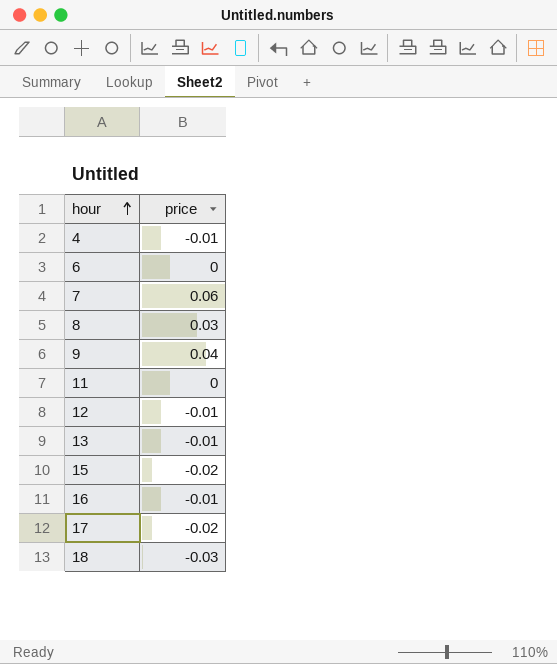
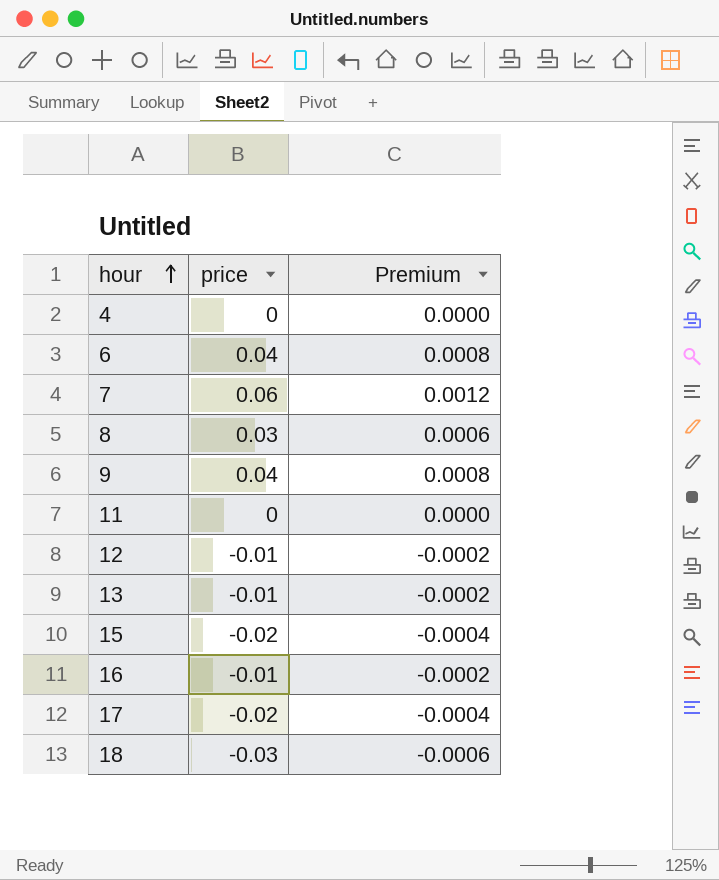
column Premium | formula: none -> [price] * 0.02
4 | price: -0.01 -> 0
6 | price: 0 -> 0.04

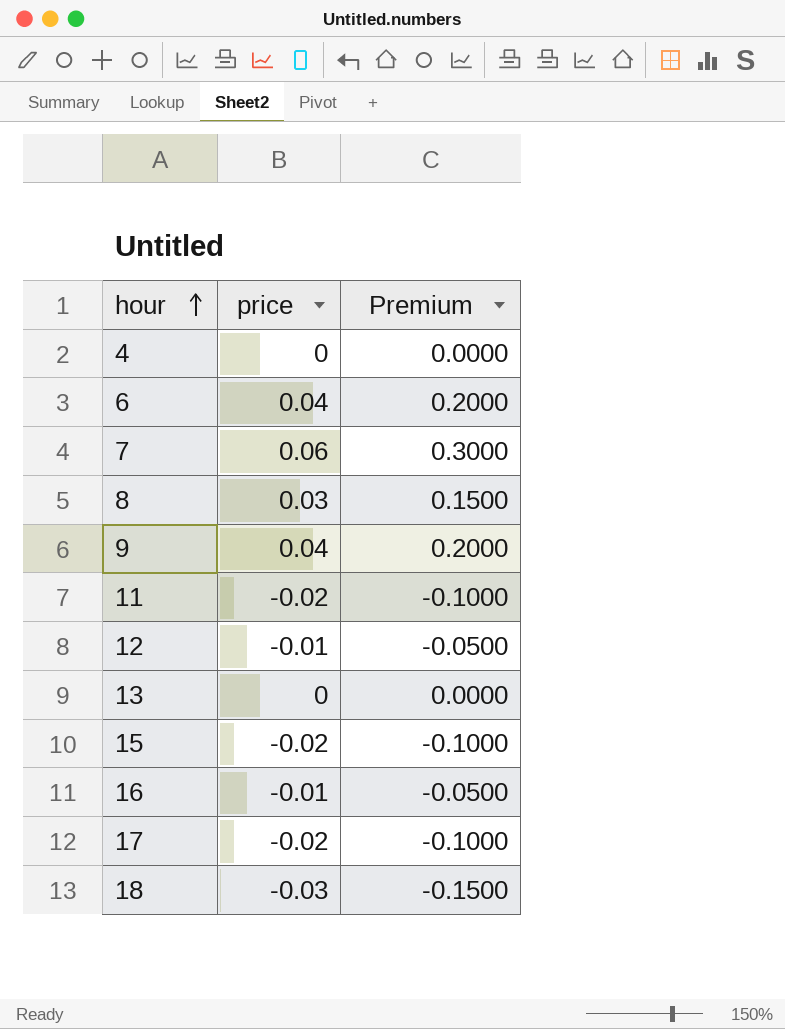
column Premium | formula: [price] * 0.02 -> [price] * 5
11 | price: 0 -> -0.02
13 | price: -0.01 -> 0

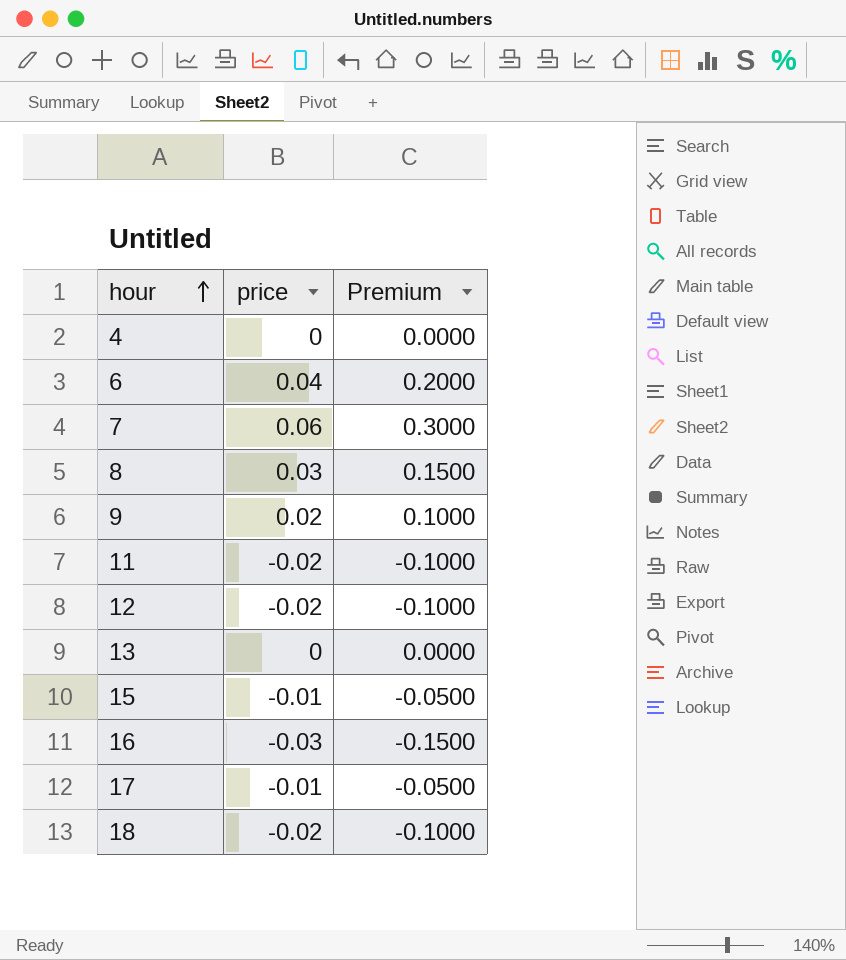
9 | price: 0.04 -> 0.02
9 | Premium: 0.2000 -> 0.1000
12 | price: -0.01 -> -0.02
12 | Premium: -0.0500 -> -0.1000
15 | price: -0.02 -> -0.01
15 | Premium: -0.1000 -> -0.0500
16 | price: -0.01 -> -0.03
16 | Premium: -0.0500 -> -0.1500
17 | price: -0.02 -> -0.01
17 | Premium: -0.1000 -> -0.0500
18 | price: -0.03 -> -0.02
18 | Premium: -0.1500 -> -0.1000

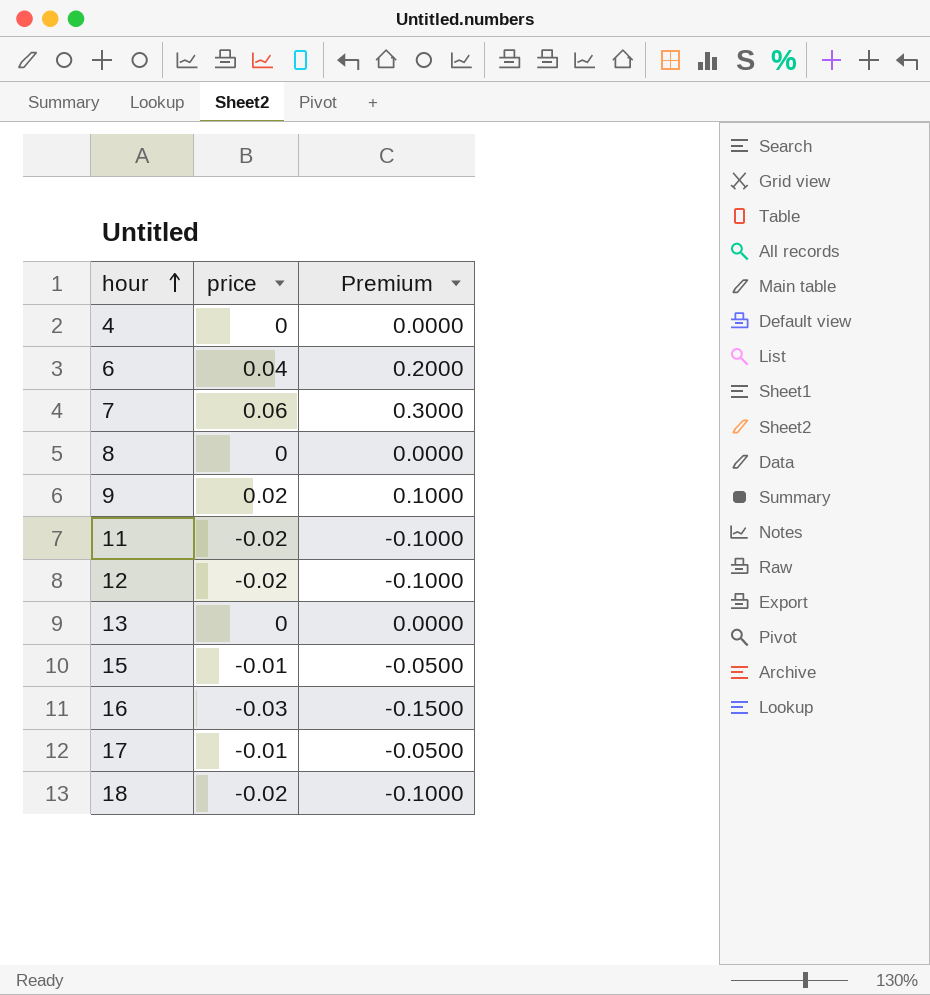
8 | price: 0.03 -> 0
8 | Premium: 0.1500 -> 0.0000

